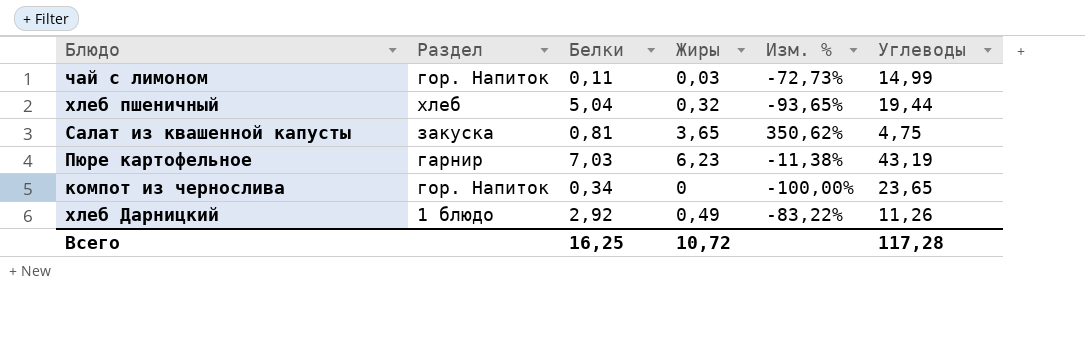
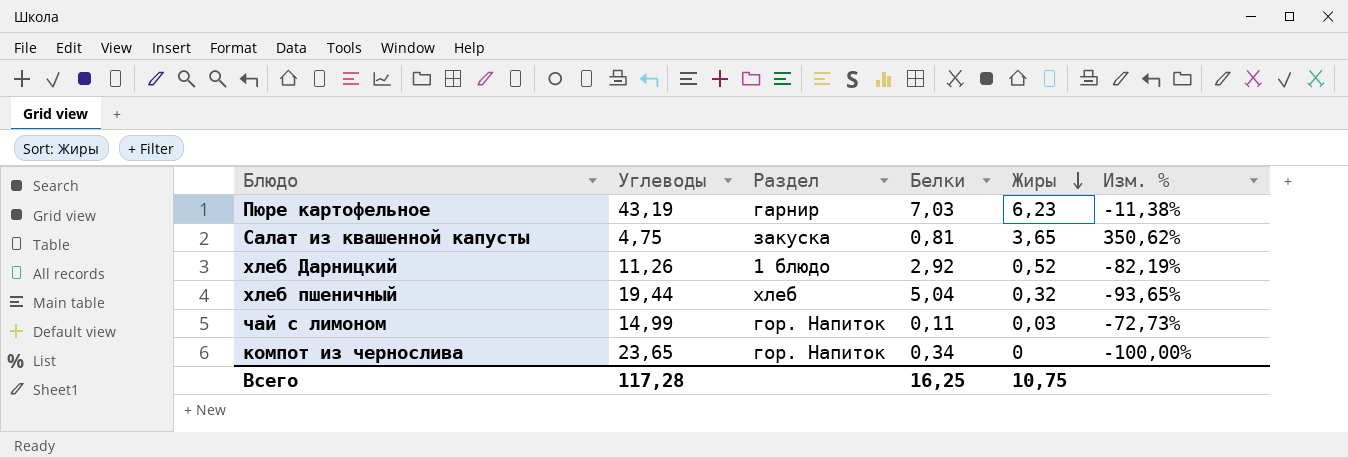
row order: none -> Жиры descending
column Углеводы | position: 6 -> 2
хлеб Дарницкий | Жиры: 0,49 -> 0,52
хлеб Дарницкий | Изм. %: -83,22% -> -82,19%
Всего | Жиры: 10,72 -> 10,75

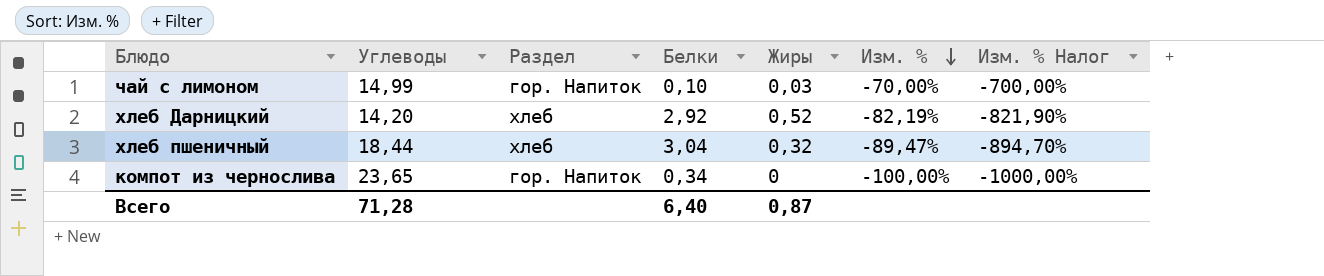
row order: Жиры descending -> Изм. % descending
column Изм. % Налог | formula: none -> [Изм. %] * 10
row Пюре картофельное: 43,19 | гарнир | 7,03 | 6,23 | -11,38% -> none
row Салат из квашенной капусты: 4,75 | закуска | 0,81 | 3,65 | 350,62% -> none
чай с лимоном | Белки: 0,11 -> 0,10
чай с лимоном | Изм. %: -72,73% -> -70,00%
хлеб Дарницкий | Углеводы: 11,26 -> 14,20
хлеб Дарницкий | Раздел: 1 блюдо -> хлеб
хлеб пшеничный | Углеводы: 19,44 -> 18,44
хлеб пшеничный | Белки: 5,04 -> 3,04
хлеб пшеничный | Изм. %: -93,65% -> -89,47%
Всего | Углеводы: 117,28 -> 71,28
Всего | Белки: 16,25 -> 6,40
Всего | Жиры: 10,75 -> 0,87

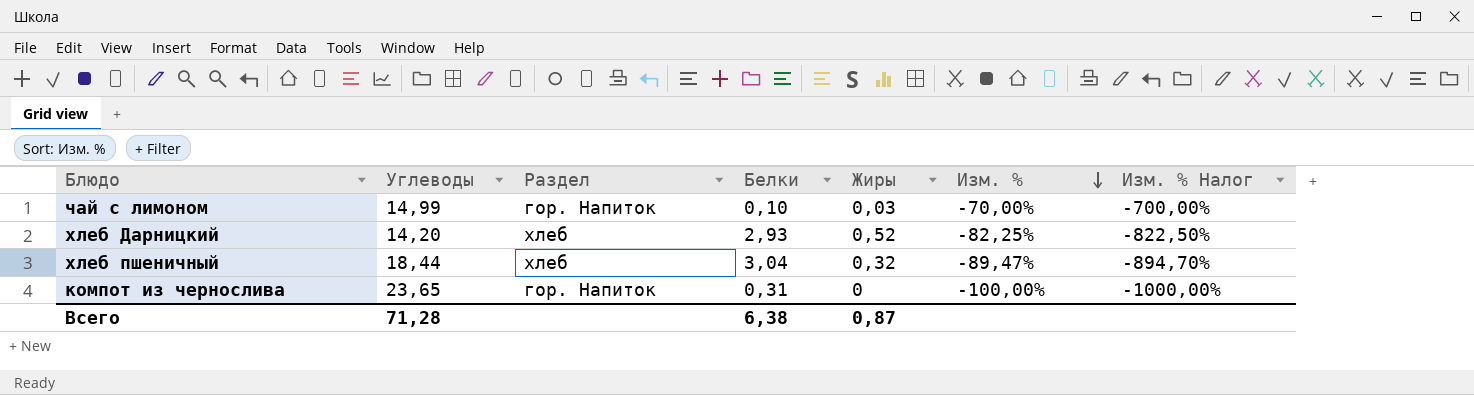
хлеб Дарницкий | Белки: 2,92 -> 2,93
хлеб Дарницкий | Изм. %: -82,19% -> -82,25%
хлеб Дарницкий | Изм. % Налог: -821,90% -> -822,50%
компот из чернослива | Белки: 0,34 -> 0,31
Всего | Белки: 6,40 -> 6,38

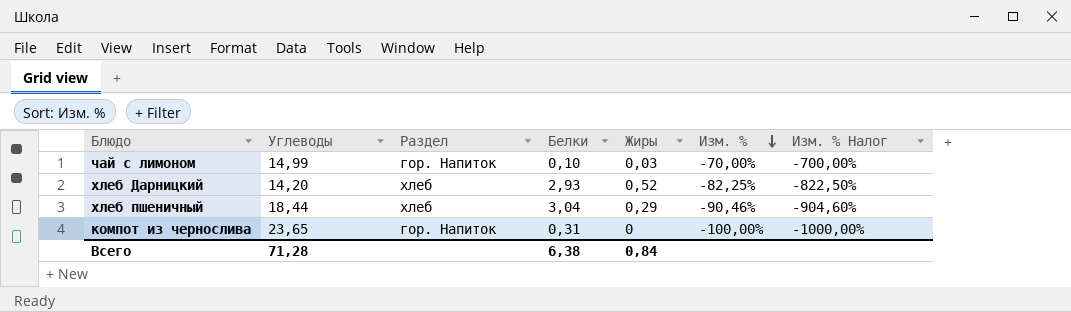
хлеб пшеничный | Жиры: 0,32 -> 0,29
хлеб пшеничный | Изм. %: -89,47% -> -90,46%
хлеб пшеничный | Изм. % Налог: -894,70% -> -904,60%
Всего | Жиры: 0,87 -> 0,84

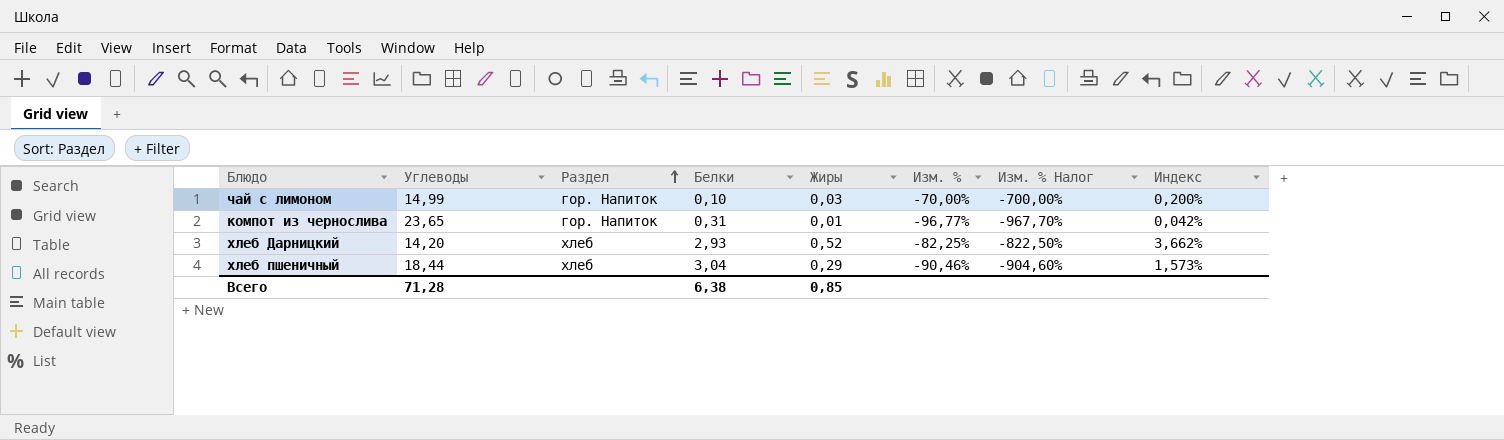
row order: Изм. % descending -> Раздел ascending
column Индекс | formula: none -> [Жиры] / [Углеводы]
компот из чернослива | Жиры: 0 -> 0,01
компот из чернослива | Изм. %: -100,00% -> -96,77%
компот из чернослива | Изм. % Налог: -1000,00% -> -967,70%
Всего | Жиры: 0,84 -> 0,85

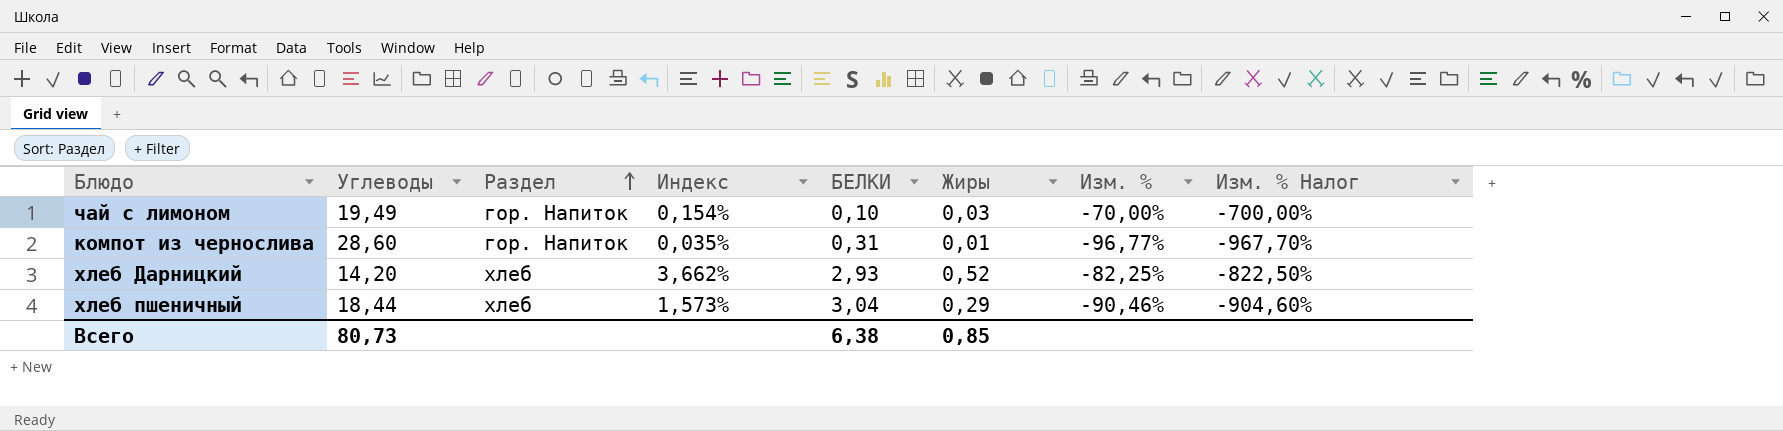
column Индекс | position: 8 -> 4
column name: Белки -> БЕЛКИ
чай с лимоном | Углеводы: 14,99 -> 19,49
чай с лимоном | Индекс: 0,200% -> 0,154%
компот из чернослива | Углеводы: 23,65 -> 28,60
компот из чернослива | Индекс: 0,042% -> 0,035%
Всего | Углеводы: 71,28 -> 80,73

